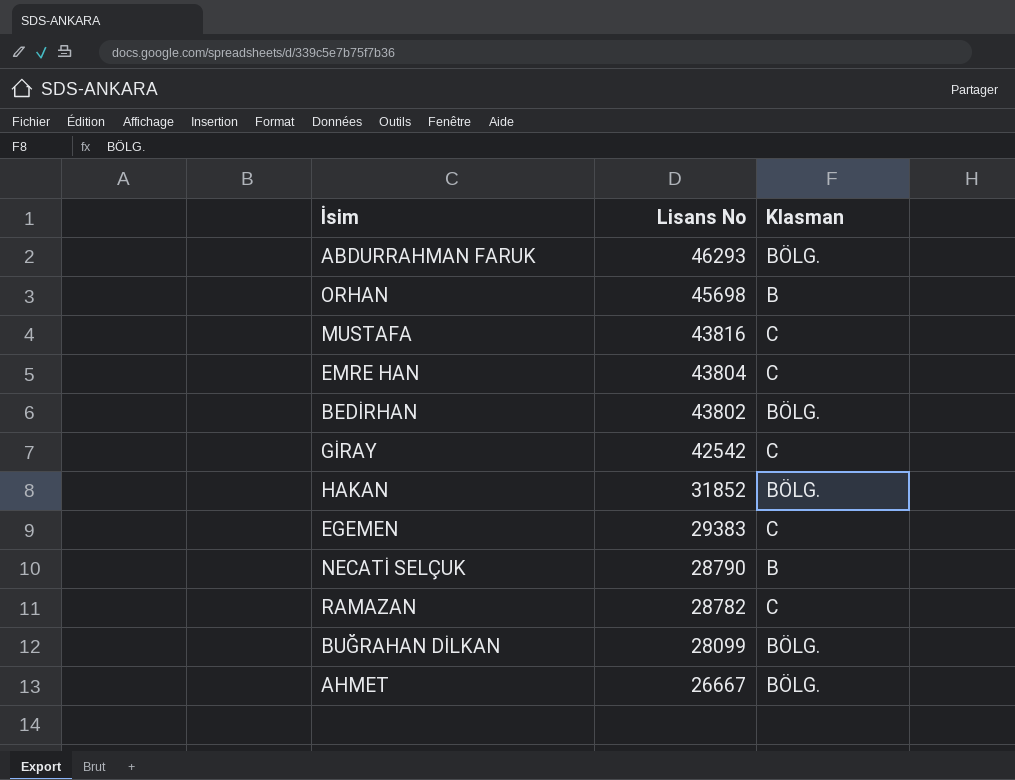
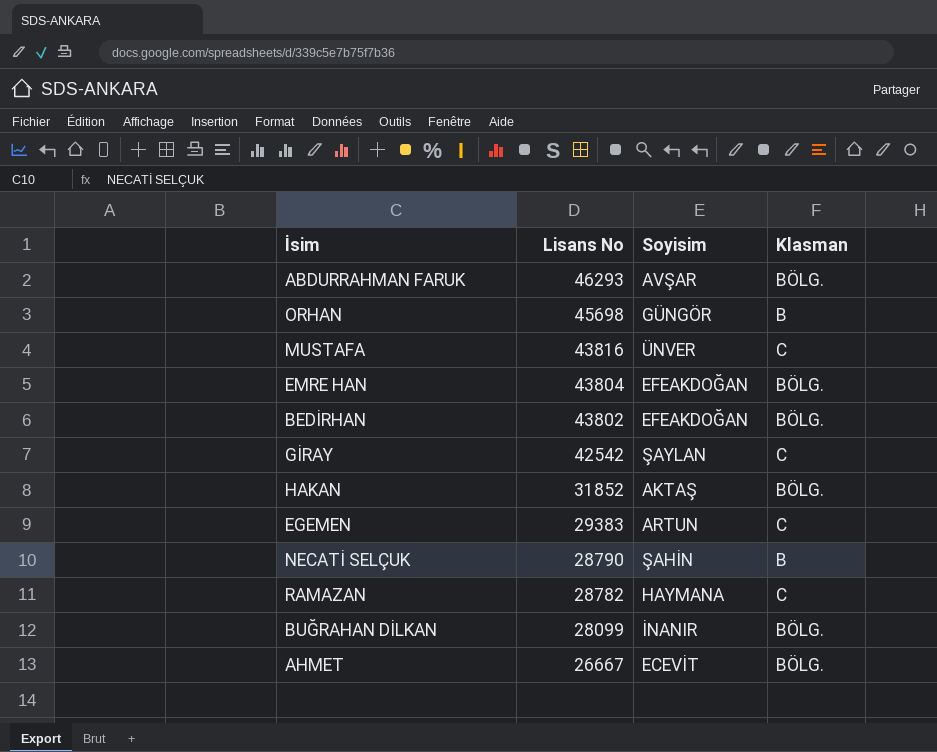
column Soyisim | position: none -> 3
EMRE HAN | Klasman: C -> BÖLG.

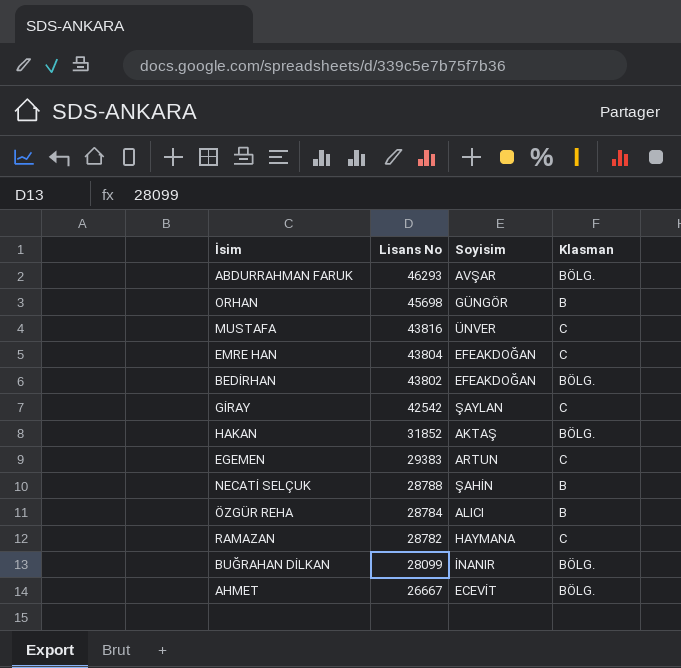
EMRE HAN | Klasman: BÖLG. -> C
NECATİ SELÇUK | Lisans No: 28790 -> 28788
row ÖZGÜR REHA: none -> 28784 | ALICI | B

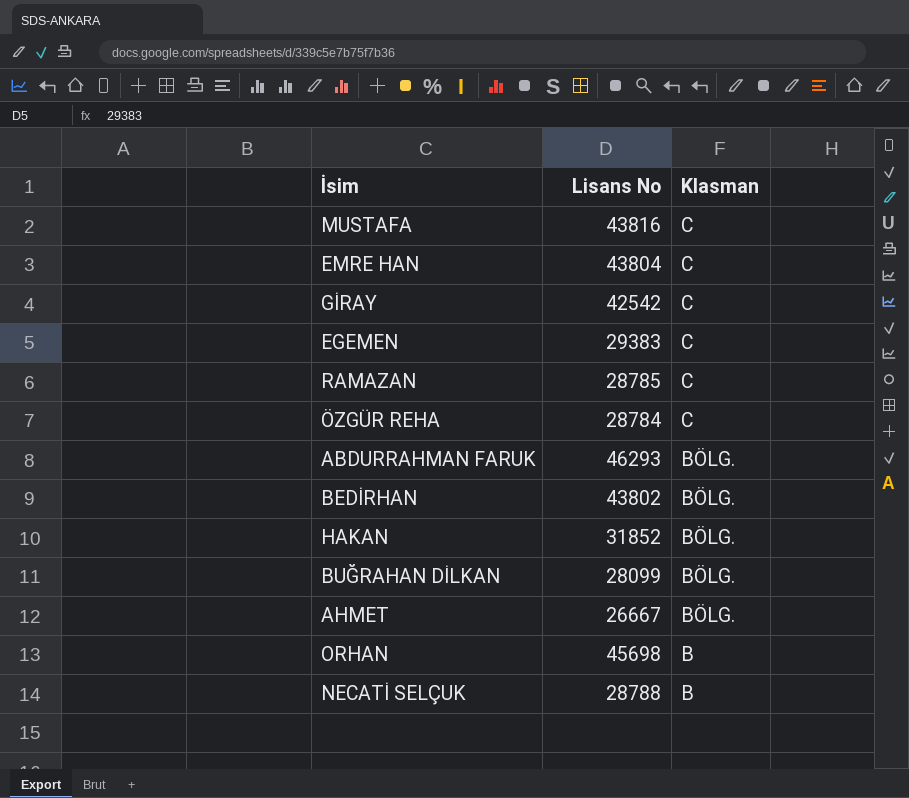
row order: Lisans No descending -> Klasman descending
column Soyisim | position: 3 -> none
RAMAZAN | Lisans No: 28782 -> 28785
ÖZGÜR REHA | Klasman: B -> C

